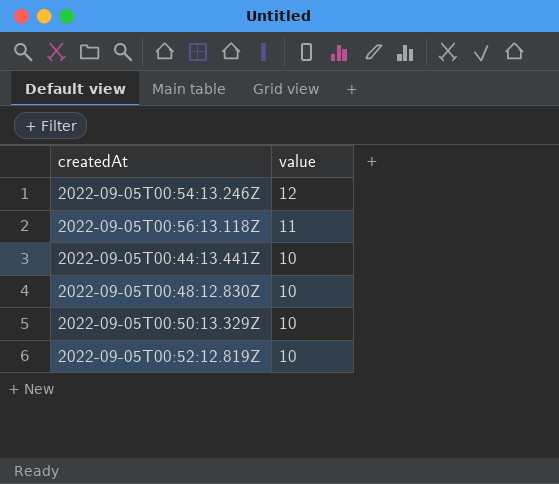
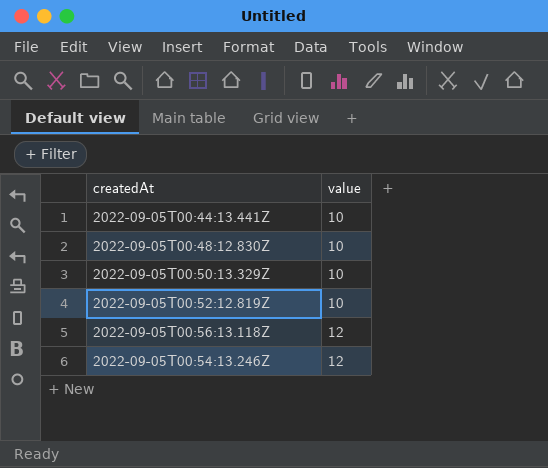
row order: value descending -> value ascending
2022-09-05T00:56:13.118Z | value: 11 -> 12

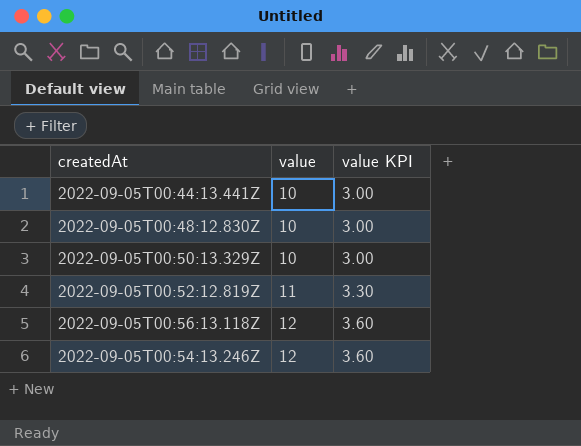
column value KPI | formula: none -> [value] * 0.3
2022-09-05T00:52:12.819Z | value: 10 -> 11

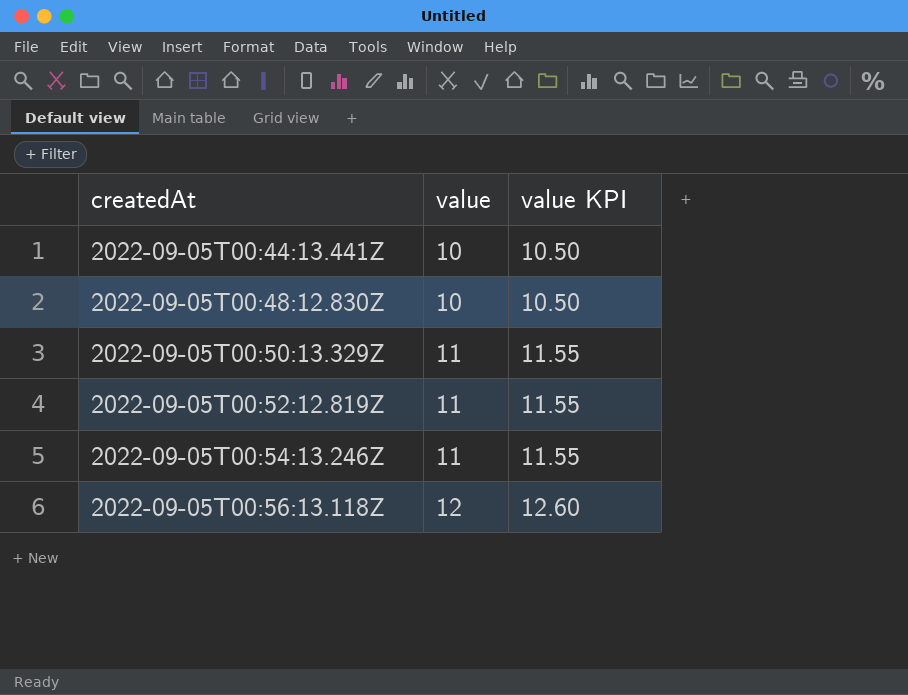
row order: value ascending -> createdAt ascending
column value KPI | formula: [value] * 0.3 -> [value] * 1.05
2022-09-05T00:50:13.329Z | value: 10 -> 11
2022-09-05T00:54:13.246Z | value: 12 -> 11

